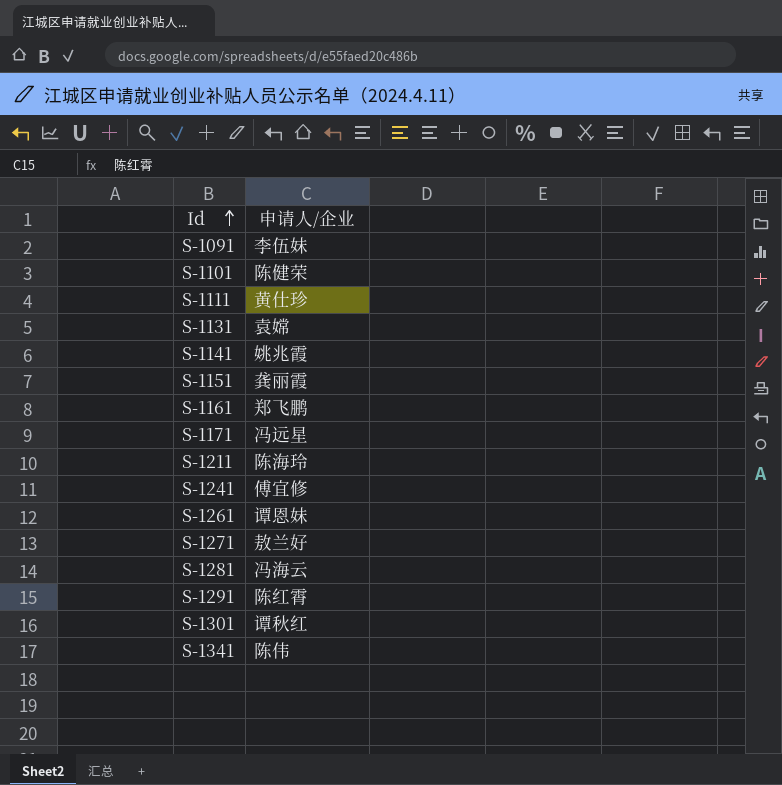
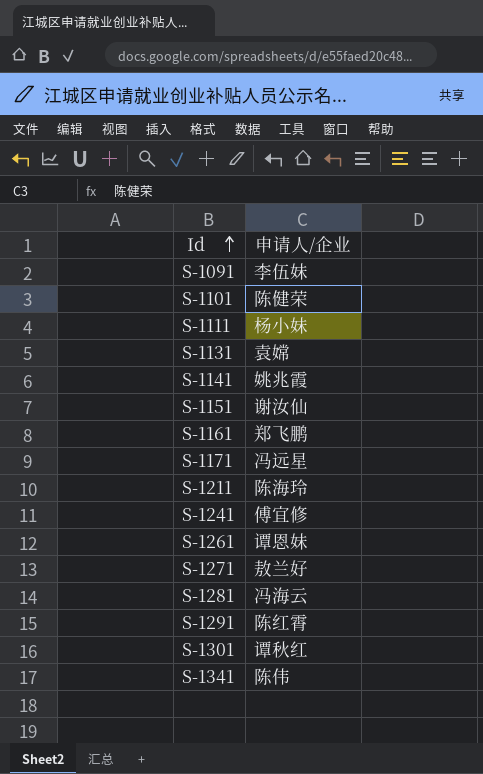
S-1111 | 申请人/企业: 黄仕珍 -> 杨小妹
S-1151 | 申请人/企业: 龚丽霞 -> 谢汝仙

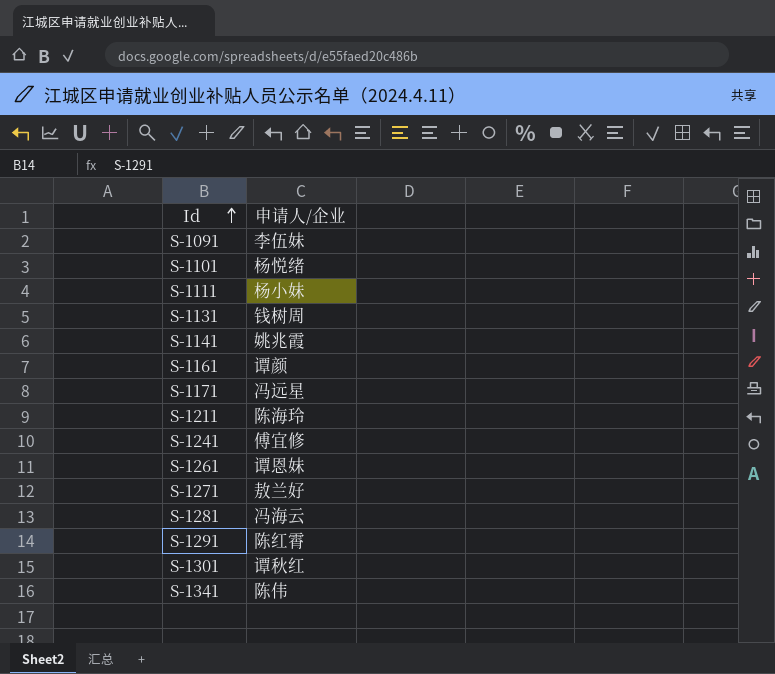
row S-1151: 谢汝仙 -> none
S-1101 | 申请人/企业: 陈健荣 -> 杨悦绪
S-1131 | 申请人/企业: 袁嫦 -> 钱树周
S-1161 | 申请人/企业: 郑飞鹏 -> 谭颜

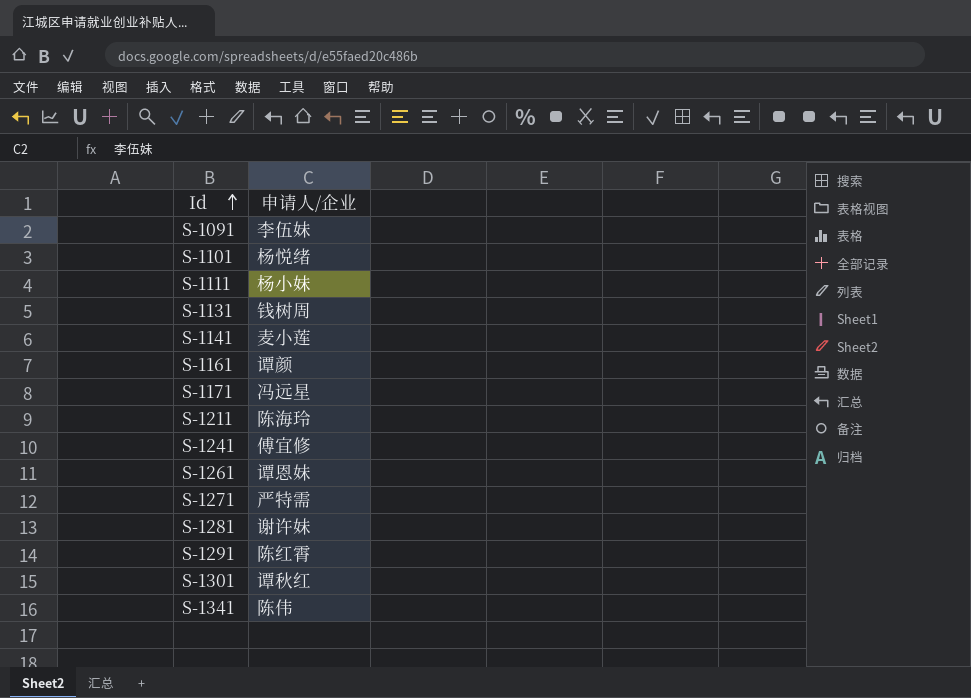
S-1141 | 申请人/企业: 姚兆霞 -> 麦小莲
S-1271 | 申请人/企业: 敖兰好 -> 严特需
S-1281 | 申请人/企业: 冯海云 -> 谢许妹

